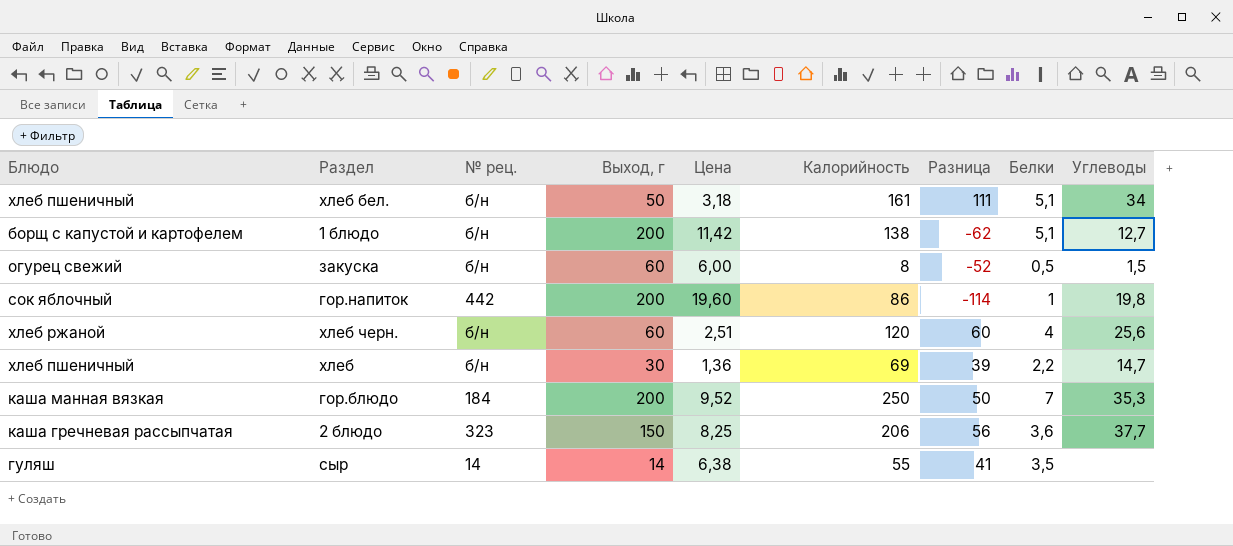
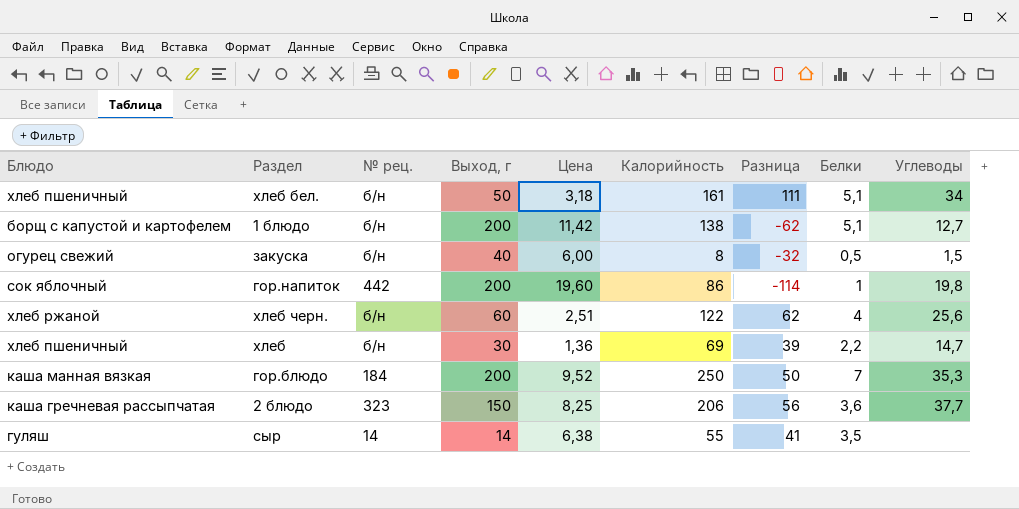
закуска | Выход, г: 60 -> 40
закуска | Разница: -52 -> -32
хлеб черн. | Калорийность: 120 -> 122
хлеб черн. | Разница: 60 -> 62

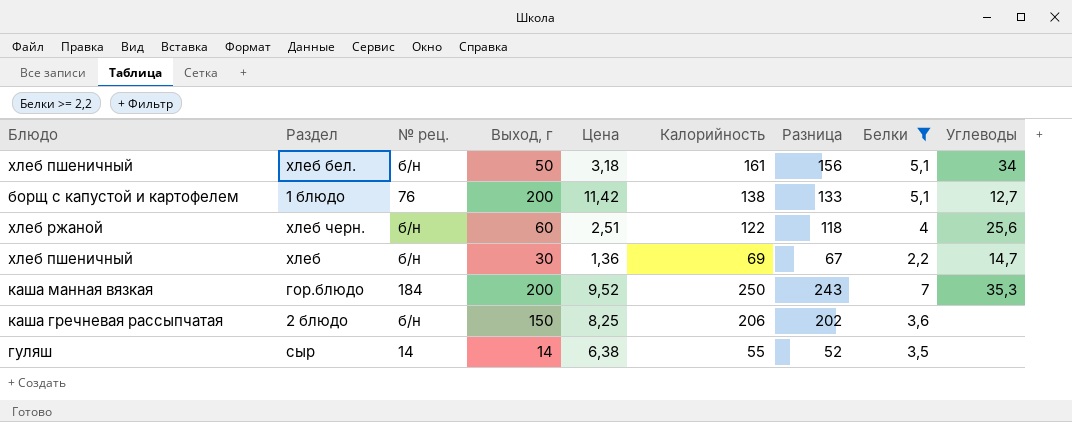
filter: none -> Белки >= 2,2
column Разница | formula: [Калорийность] - [Выход, г] -> [Калорийность] - [Белки]
1 блюдо | № рец.: б/н -> 76
2 блюдо | № рец.: 323 -> б/н
2 блюдо | Углеводы: 37,7 -> none

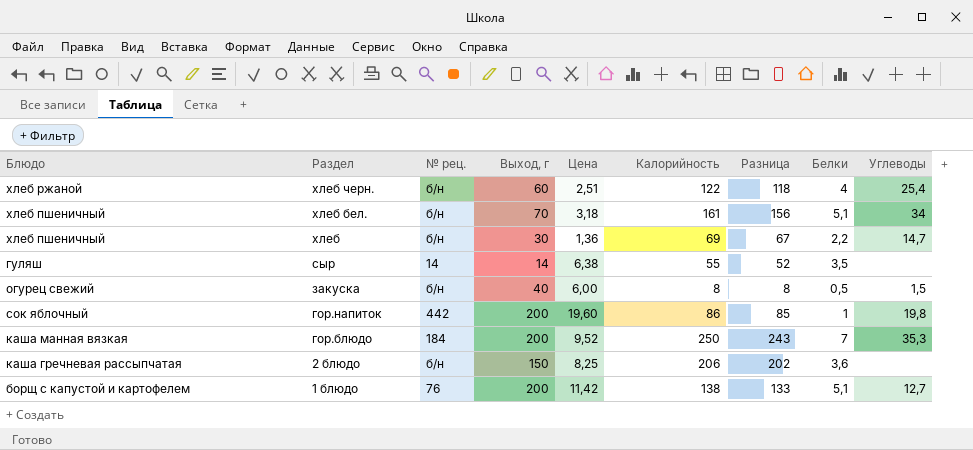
filter: Белки >= 2,2 -> none
row order: none -> Раздел descending
хлеб черн. | Углеводы: 25,6 -> 25,4
хлеб бел. | Выход, г: 50 -> 70

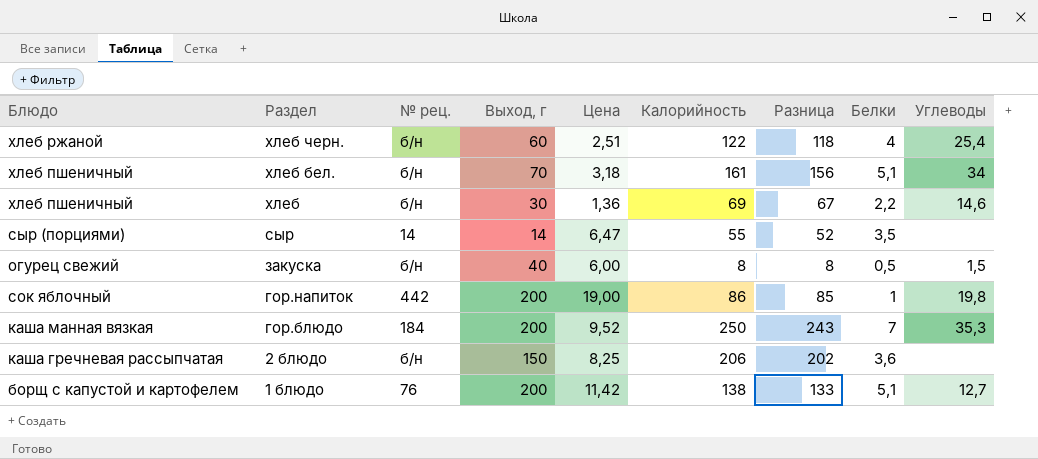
хлеб | Углеводы: 14,7 -> 14,6
сыр | Блюдо: гуляш -> сыр (порциями)
сыр | Цена: 6,38 -> 6,47
гор.напиток | Цена: 19,60 -> 19,00

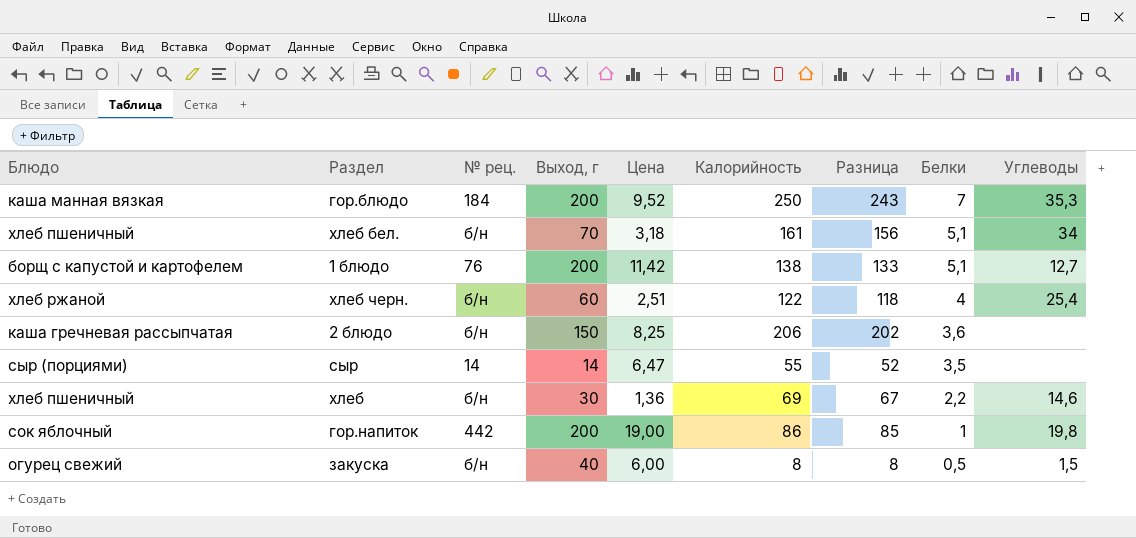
row order: Раздел descending -> Белки descending

